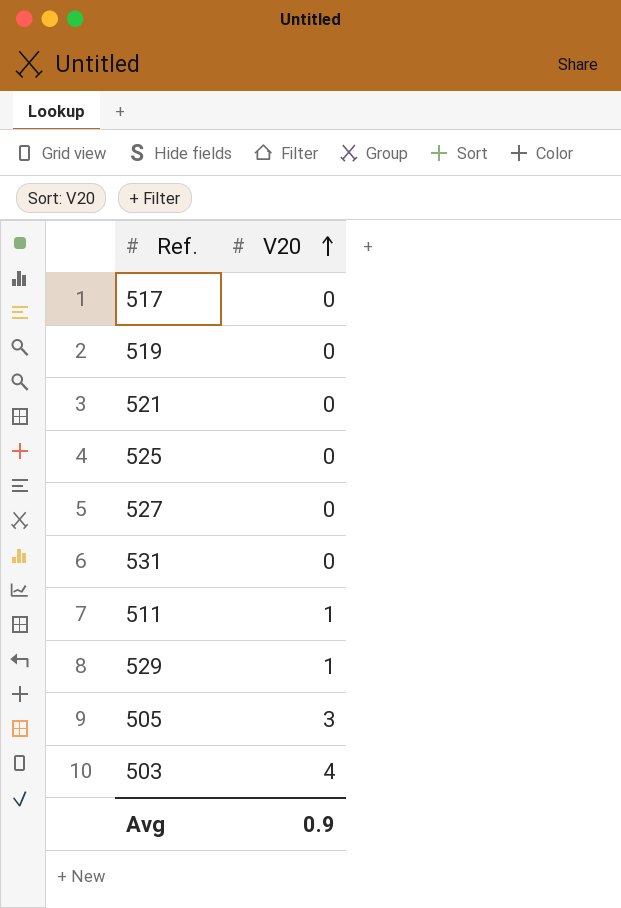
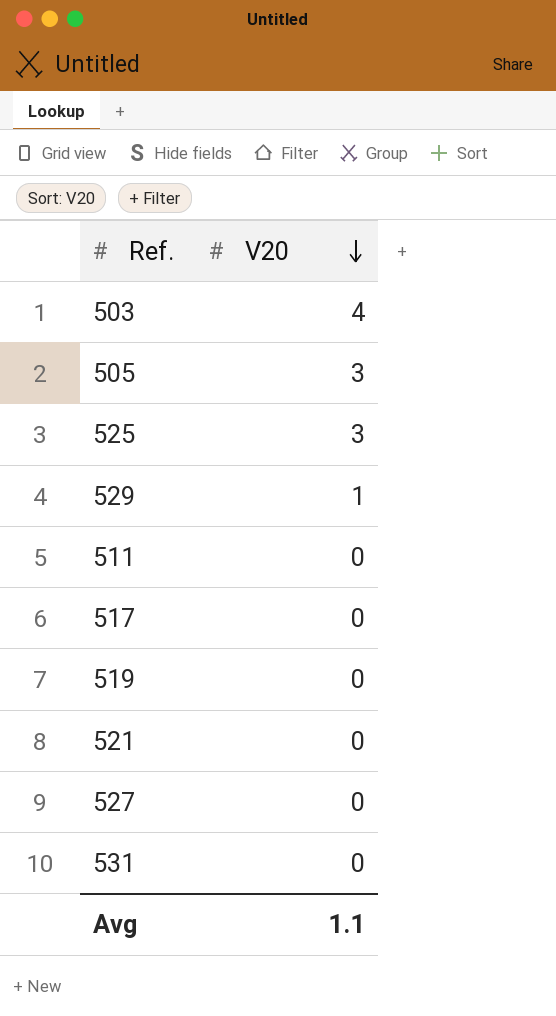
row order: V20 ascending -> V20 descending
525 | V20: 0 -> 3
511 | V20: 1 -> 0
Avg | V20: 0.9 -> 1.1

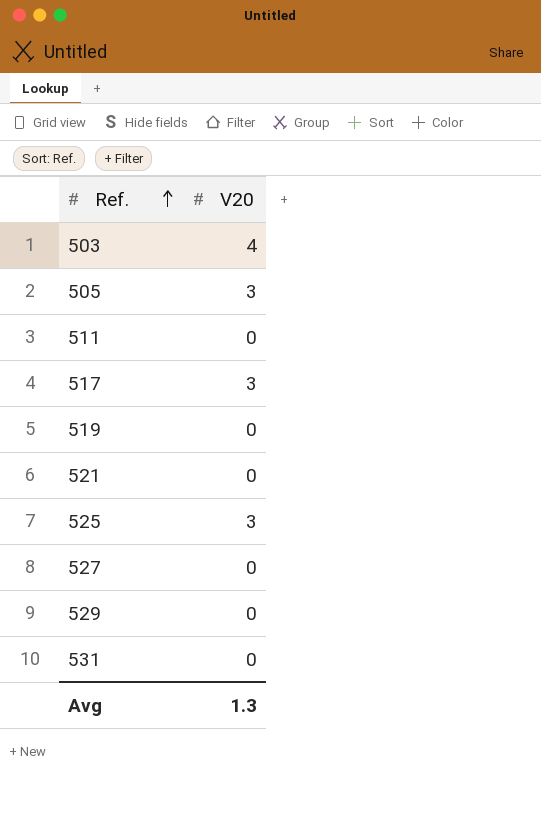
row order: V20 descending -> Ref. ascending
517 | V20: 0 -> 3
529 | V20: 1 -> 0
Avg | V20: 1.1 -> 1.3

